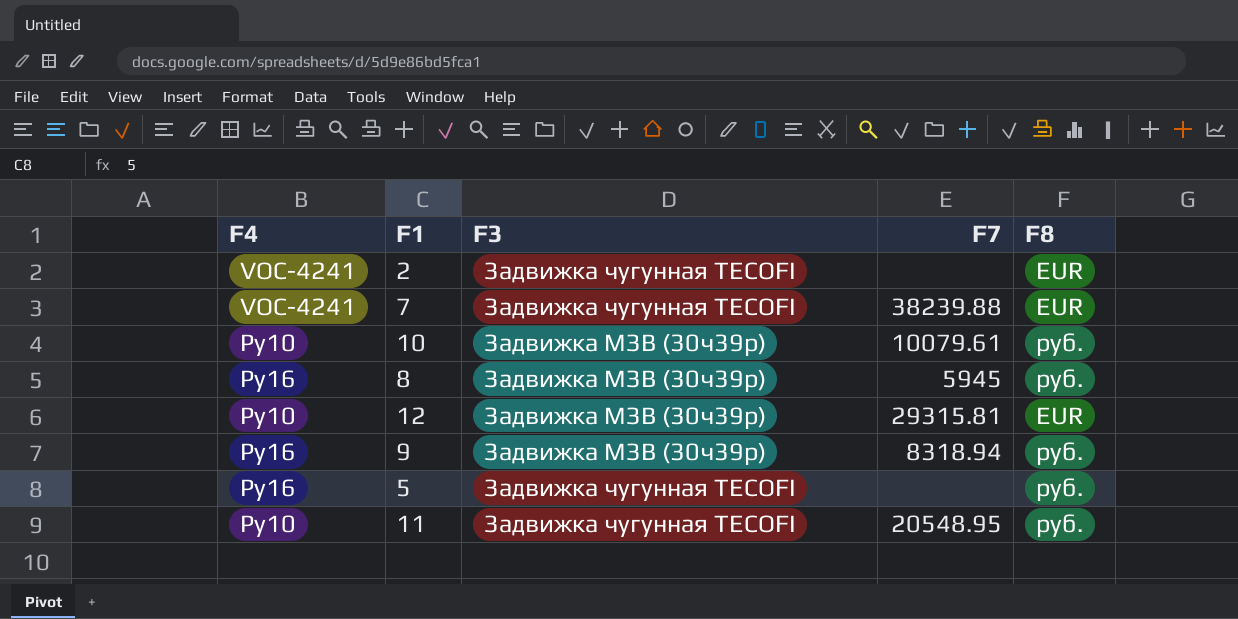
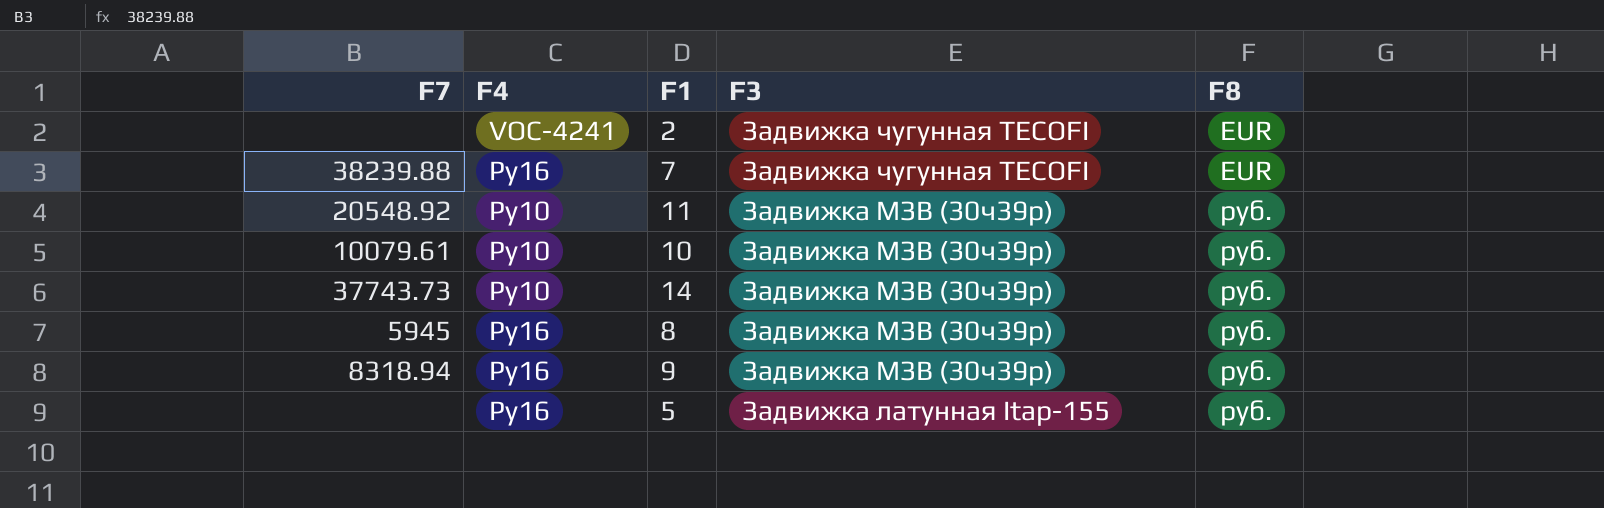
row order: none -> F3 descending
column F7 | position: 4 -> 1
row 12: Ру10 | Задвижка МЗВ (30ч39р) | 29315.81 | EUR -> none
7 | F4: VOC-4241 -> Ру16
11 | F7: 20548.95 -> 20548.92
11 | F3: Задвижка чугунная TECOFI -> Задвижка МЗВ (30ч39р)
row 14: none -> 37743.73 | Ру10 | Задвижка МЗВ (30ч39р) | руб.
5 | F3: Задвижка чугунная TECOFI -> Задвижка латунная Itap-155

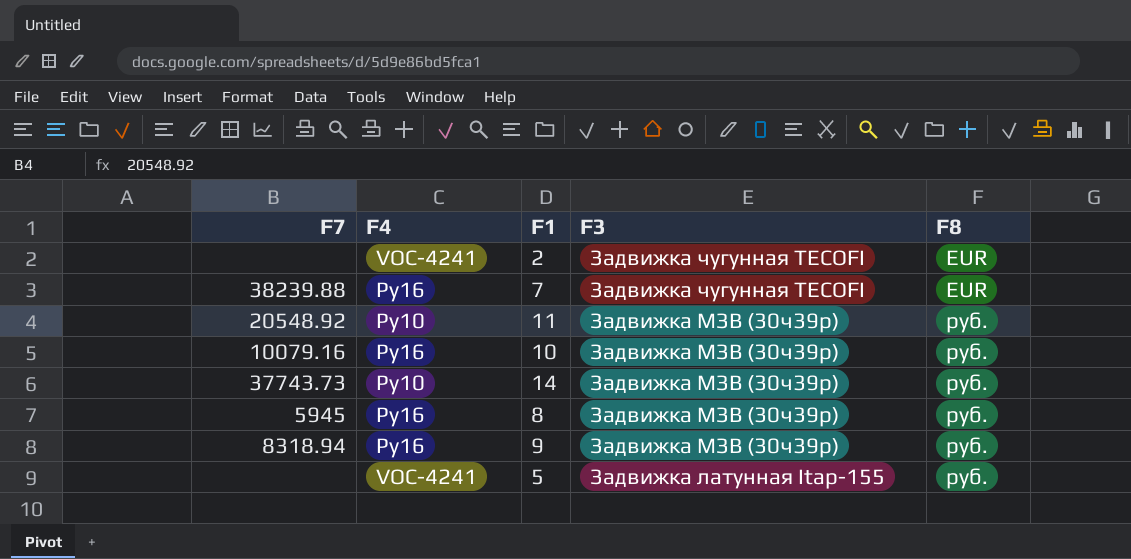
10 | F7: 10079.61 -> 10079.16
10 | F4: Ру10 -> Ру16
5 | F4: Ру16 -> VOC-4241

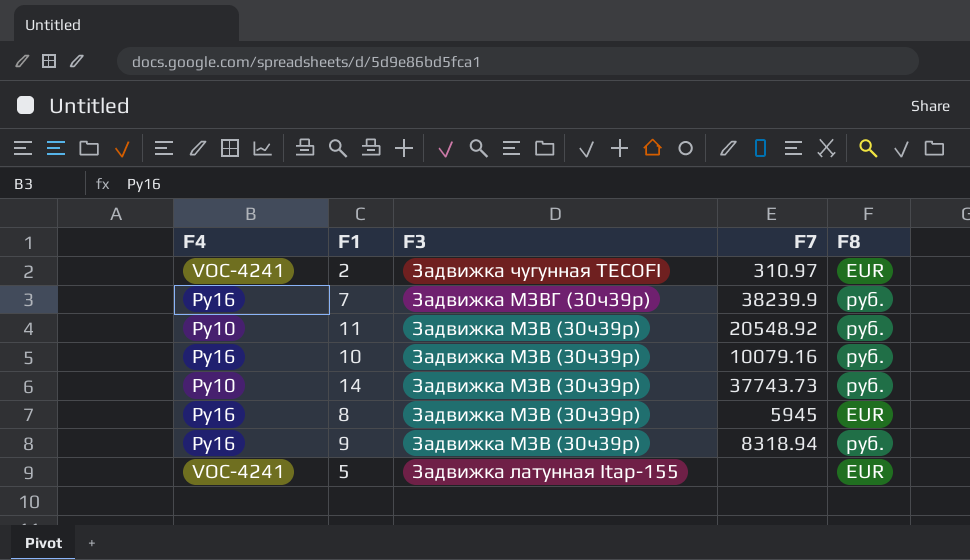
column F7 | position: 1 -> 4
2 | F7: none -> 310.97
7 | F3: Задвижка чугунная TECOFI -> Задвижка МЗВГ (30ч39р)
7 | F7: 38239.88 -> 38239.9
7 | F8: EUR -> руб.
8 | F8: руб. -> EUR
5 | F8: руб. -> EUR

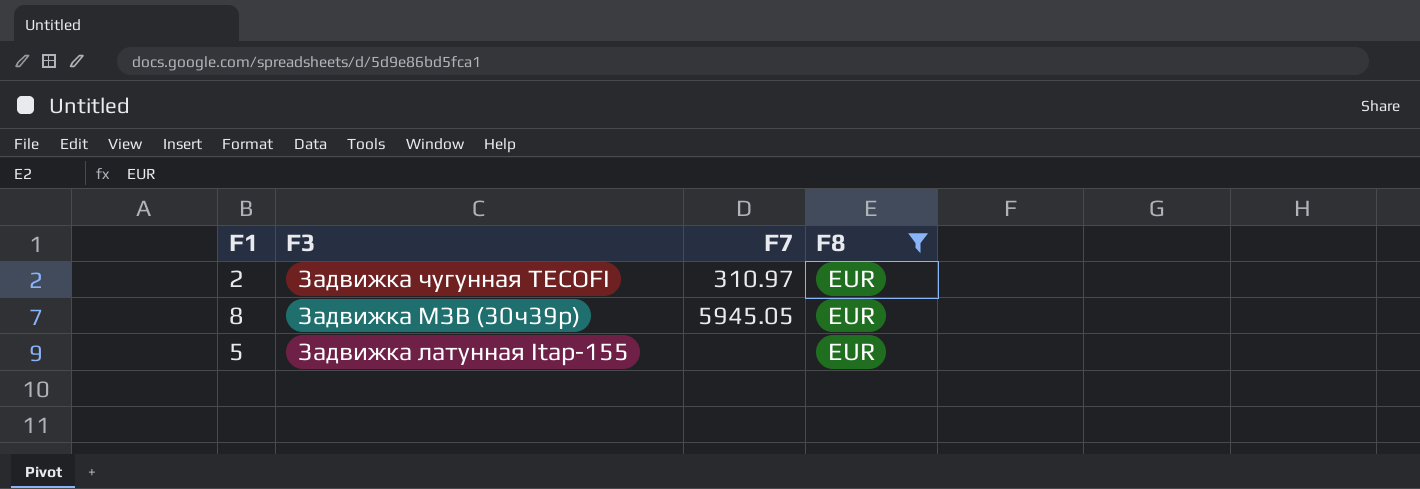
filter: none -> F8 = EUR
column F4 | position: 1 -> none
8 | F7: 5945 -> 5945.05

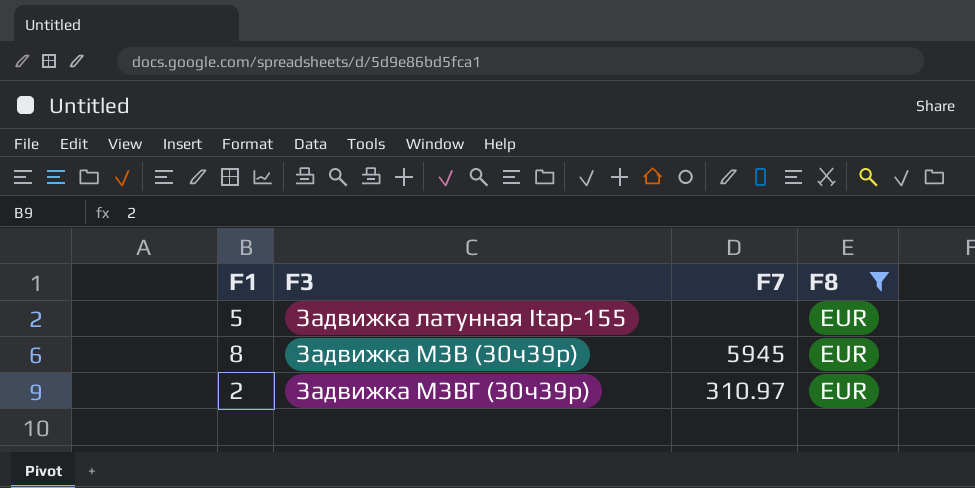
row order: F3 descending -> F3 ascending
8 | F7: 5945.05 -> 5945
2 | F3: Задвижка чугунная TECOFI -> Задвижка МЗВГ (30ч39р)

